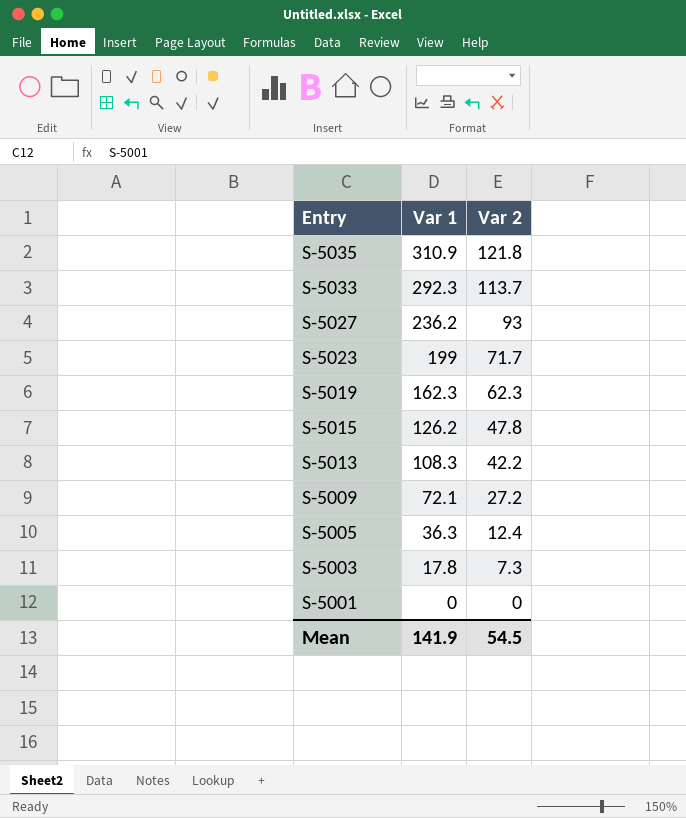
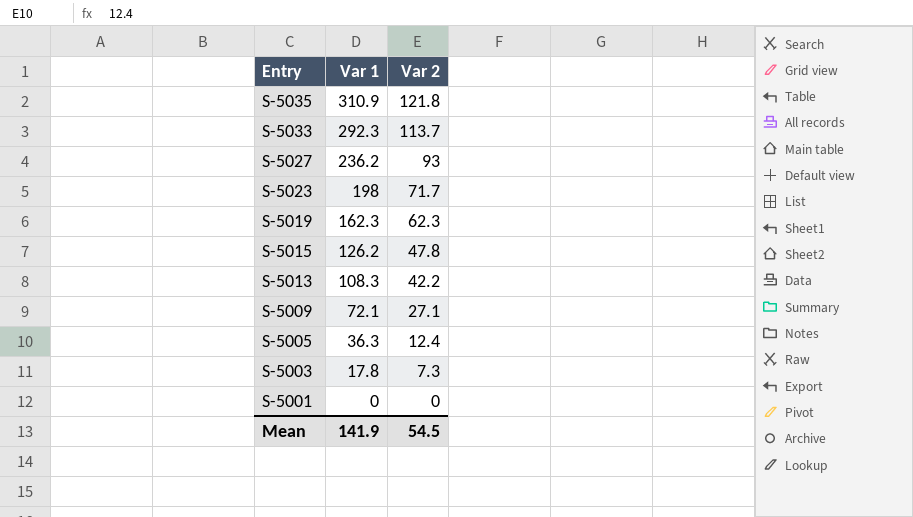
S-5023 | Var 1: 199 -> 198
S-5009 | Var 2: 27.2 -> 27.1

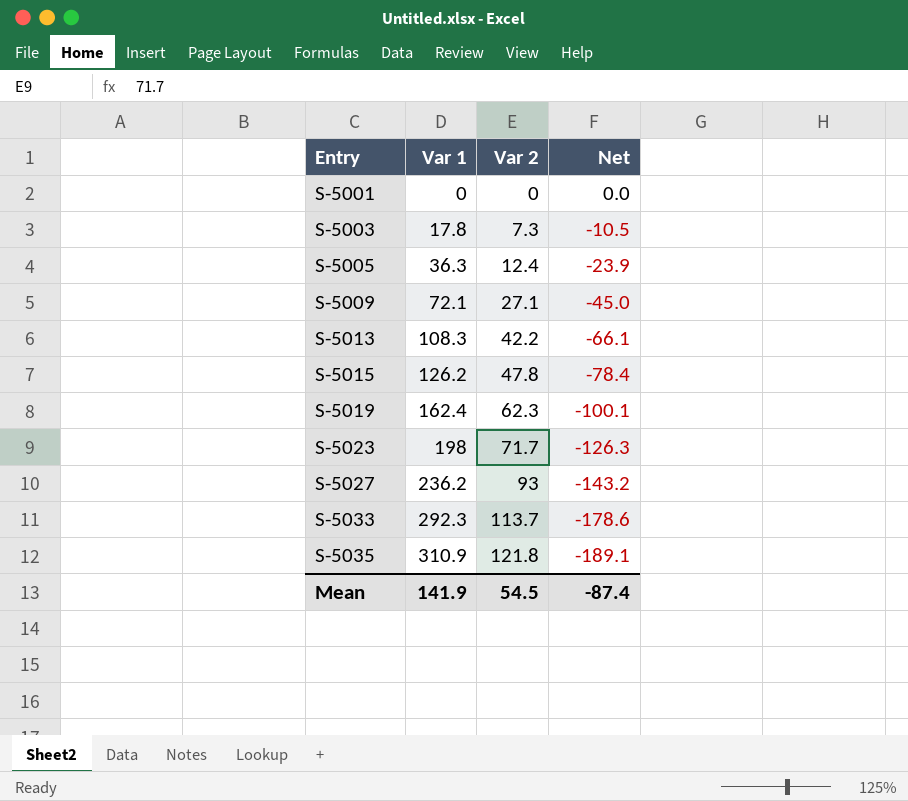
row order: Entry descending -> Entry ascending
column Net | formula: none -> [Var 2] - [Var 1]
S-5019 | Var 1: 162.3 -> 162.4

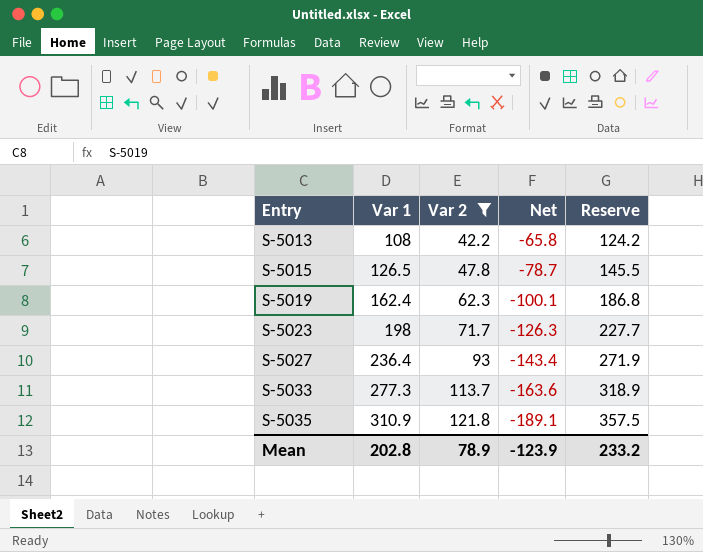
filter: none -> Var 2 >= 42.2
column Reserve | formula: none -> [Var 1] * 1.15
S-5013 | Var 1: 108.3 -> 108
S-5013 | Net: -66.1 -> -65.8
S-5015 | Var 1: 126.2 -> 126.5
S-5015 | Net: -78.4 -> -78.7
S-5027 | Var 1: 236.2 -> 236.4
S-5027 | Net: -143.2 -> -143.4
S-5033 | Var 1: 292.3 -> 277.3
S-5033 | Net: -178.6 -> -163.6
Mean | Var 1: 141.9 -> 202.8
Mean | Var 2: 54.5 -> 78.9
Mean | Net: -87.4 -> -123.9

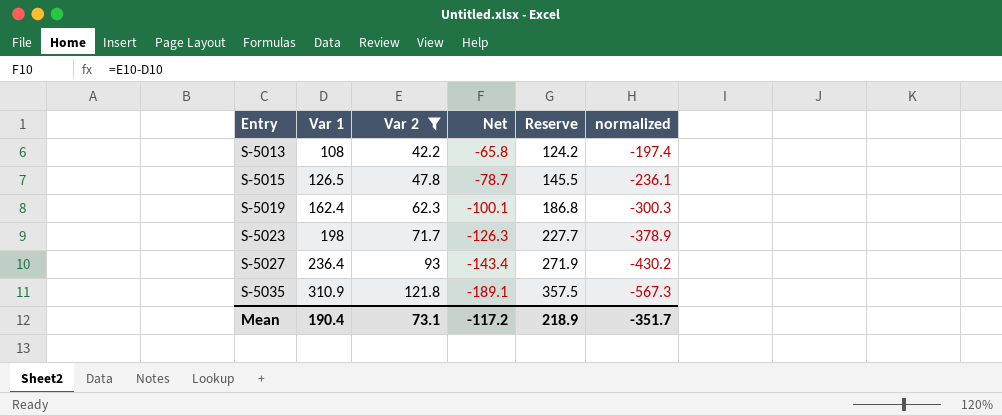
column normalized | formula: none -> [Net] * 3
row S-5033: 277.3 | 113.7 | -163.6 | 318.9 -> none
Mean | Var 1: 202.8 -> 190.4
Mean | Var 2: 78.9 -> 73.1
Mean | Net: -123.9 -> -117.2
Mean | Reserve: 233.2 -> 218.9

